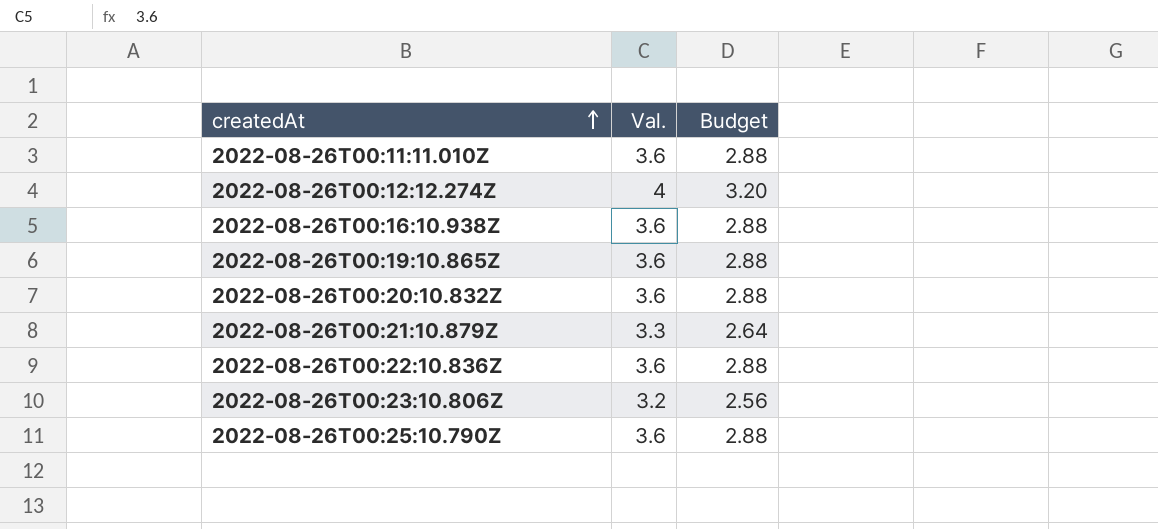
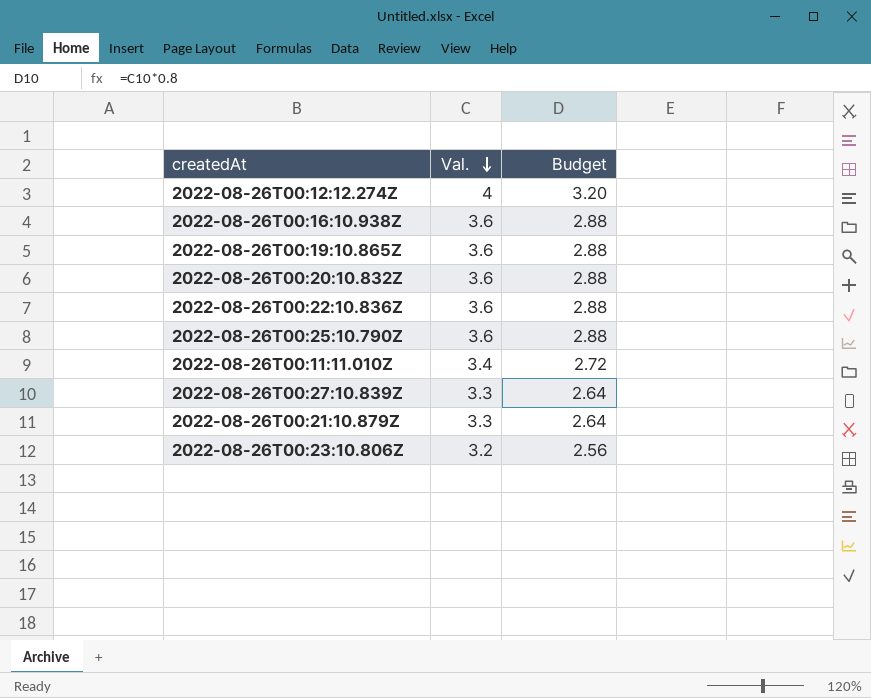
row order: createdAt ascending -> Val. descending
2022-08-26T00:11:11.010Z | Val.: 3.6 -> 3.4
2022-08-26T00:11:11.010Z | Budget: 2.88 -> 2.72
row 2022-08-26T00:27:10.839Z: none -> 3.3 | 2.64

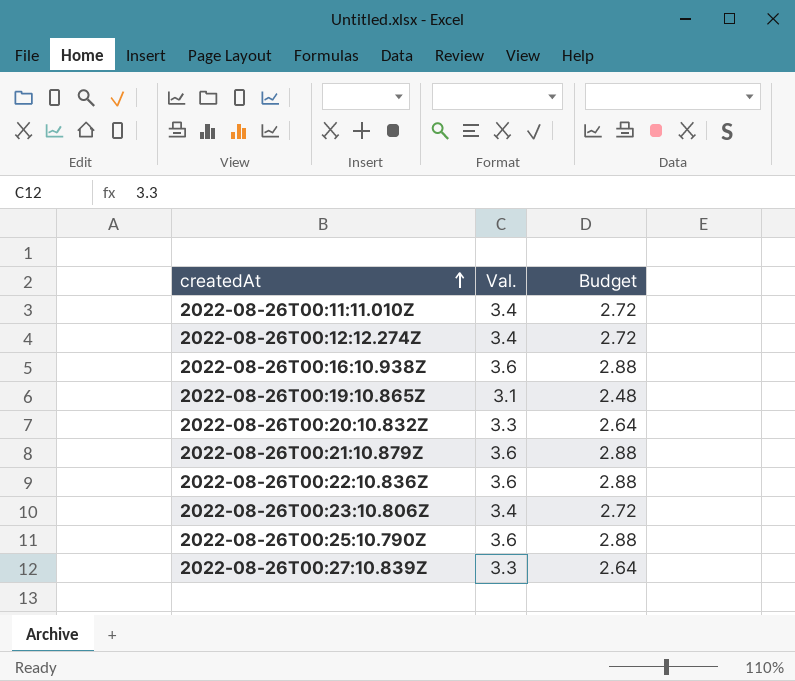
row order: Val. descending -> createdAt ascending
2022-08-26T00:12:12.274Z | Val.: 4 -> 3.4
2022-08-26T00:12:12.274Z | Budget: 3.20 -> 2.72
2022-08-26T00:19:10.865Z | Val.: 3.6 -> 3.1
2022-08-26T00:19:10.865Z | Budget: 2.88 -> 2.48
2022-08-26T00:20:10.832Z | Val.: 3.6 -> 3.3
2022-08-26T00:20:10.832Z | Budget: 2.88 -> 2.64
2022-08-26T00:21:10.879Z | Val.: 3.3 -> 3.6
2022-08-26T00:21:10.879Z | Budget: 2.64 -> 2.88
2022-08-26T00:23:10.806Z | Val.: 3.2 -> 3.4
2022-08-26T00:23:10.806Z | Budget: 2.56 -> 2.72

